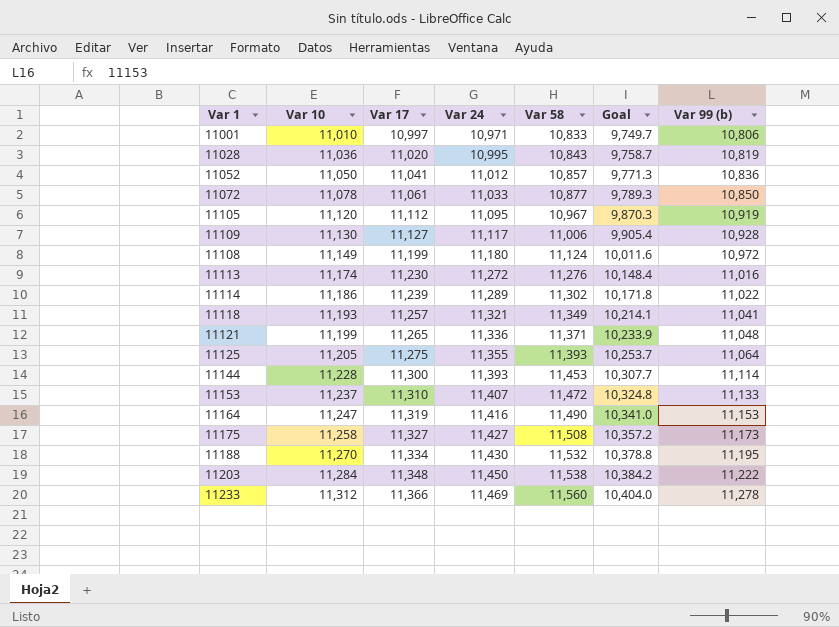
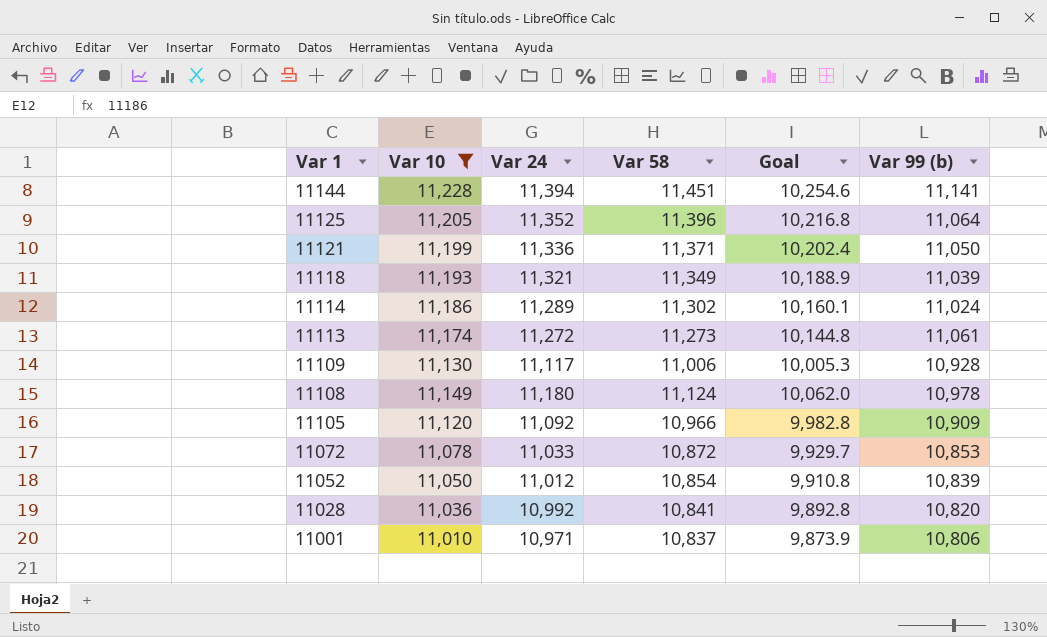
filter: none -> Var 10 <= 11,228
row order: Var 10 ascending -> Var 1 descending
column Var 17 | position: 3 -> none
column Goal | formula: [Var 58] * 0.9 -> [Var 24] * 0.9
11144 | Var 24: 11,393 -> 11,394
11144 | Var 58: 11,453 -> 11,451
11144 | Var 99 (b): 11,114 -> 11,141
11125 | Var 24: 11,355 -> 11,352
11125 | Var 58: 11,393 -> 11,396
11121 | Var 99 (b): 11,048 -> 11,050
11118 | Var 99 (b): 11,041 -> 11,039
11114 | Var 99 (b): 11,022 -> 11,024
11113 | Var 58: 11,276 -> 11,273
11113 | Var 99 (b): 11,016 -> 11,061
11108 | Var 99 (b): 10,972 -> 10,978
11105 | Var 24: 11,095 -> 11,092
11105 | Var 58: 10,967 -> 10,966
11105 | Var 99 (b): 10,919 -> 10,909
11072 | Var 58: 10,877 -> 10,872
11072 | Var 99 (b): 10,850 -> 10,853
11052 | Var 58: 10,857 -> 10,854
11052 | Var 99 (b): 10,836 -> 10,839
11028 | Var 24: 10,995 -> 10,992
11028 | Var 58: 10,843 -> 10,841
11028 | Var 99 (b): 10,819 -> 10,820
11001 | Var 58: 10,833 -> 10,837

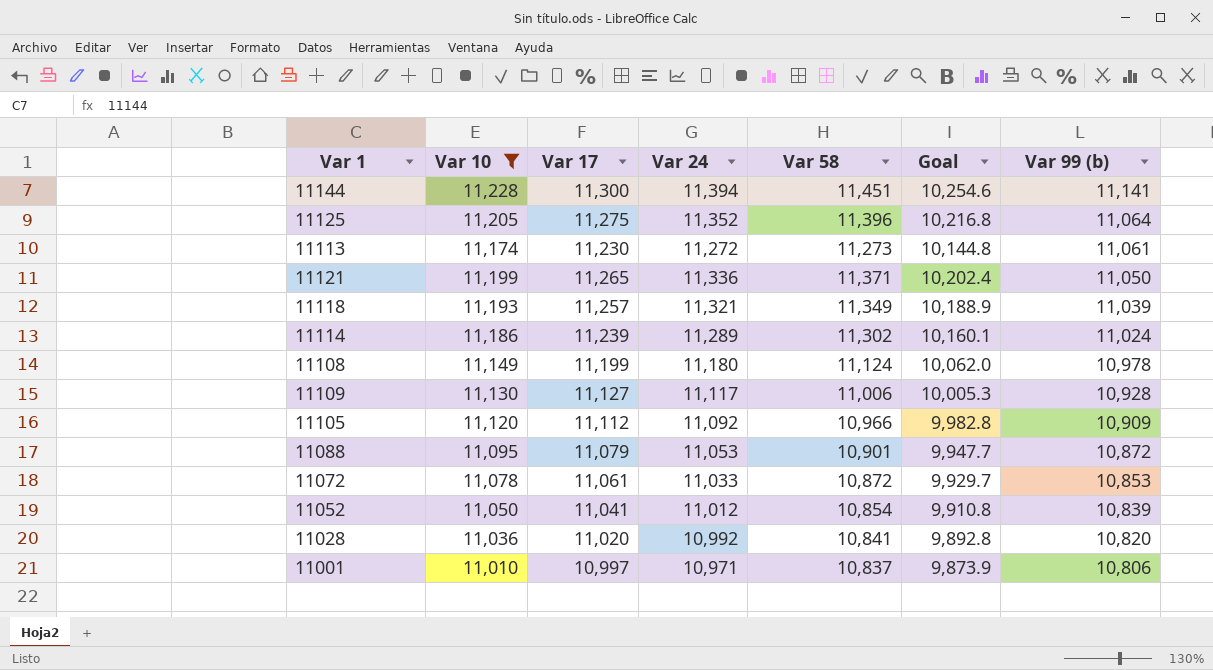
row order: Var 1 descending -> Var 99 (b) descending
column Var 17 | position: none -> 3
row 11088: none -> 11,095 | 11,079 | 11,053 | 10,901 | 9,947.7 | 10,872

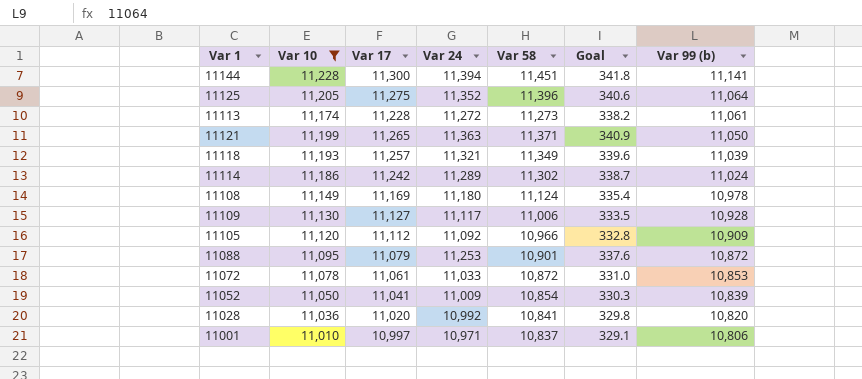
column Goal | formula: [Var 24] * 0.9 -> [Var 24] * 0.03
11113 | Var 17: 11,230 -> 11,228
11121 | Var 24: 11,336 -> 11,363
11114 | Var 17: 11,239 -> 11,242
11108 | Var 17: 11,199 -> 11,169
11088 | Var 24: 11,053 -> 11,253
11052 | Var 24: 11,012 -> 11,009

